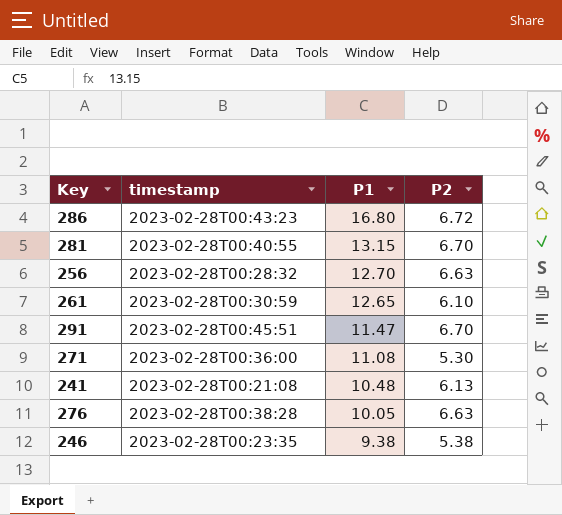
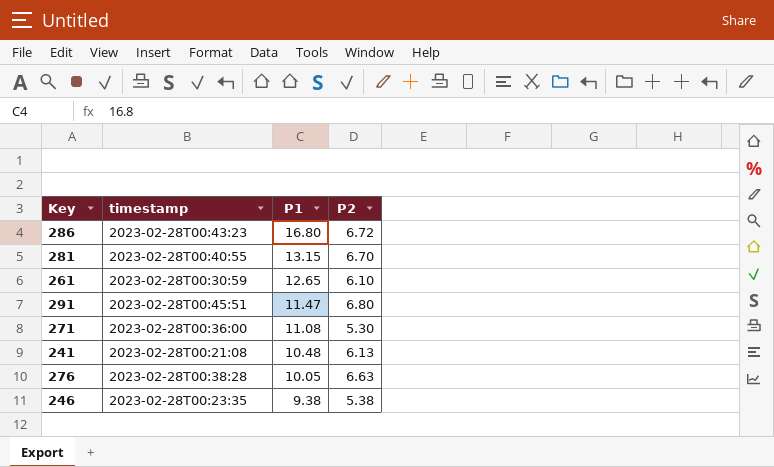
row 256: 2023-02-28T00:28:32 | 12.70 | 6.63 -> none
291 | P2: 6.70 -> 6.80

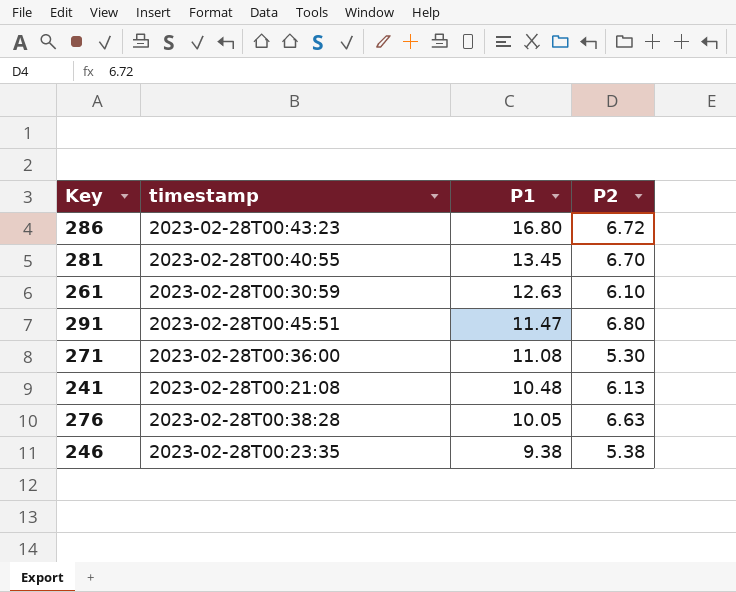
281 | P1: 13.15 -> 13.45
261 | P1: 12.65 -> 12.63

